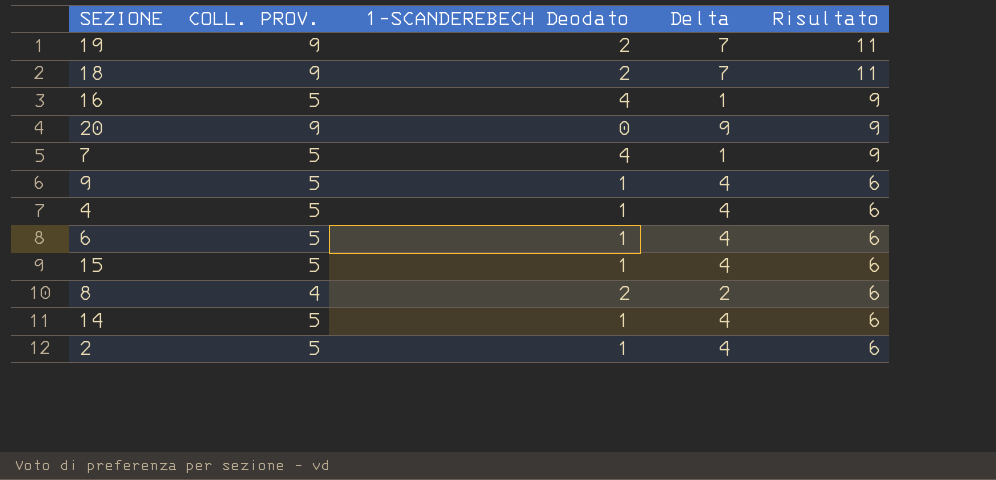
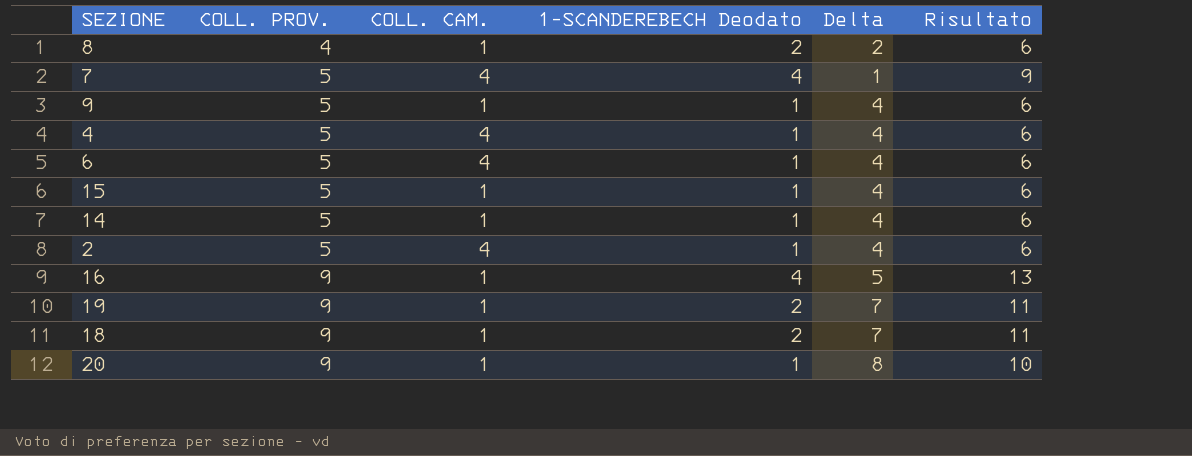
row order: Risultato descending -> COLL. PROV. ascending
column COLL. CAM. | position: none -> 3
16 | COLL. PROV.: 5 -> 9
16 | Delta: 1 -> 5
16 | Risultato: 9 -> 13
20 | 1-SCANDEREBECH Deodato: 0 -> 1
20 | Delta: 9 -> 8
20 | Risultato: 9 -> 10

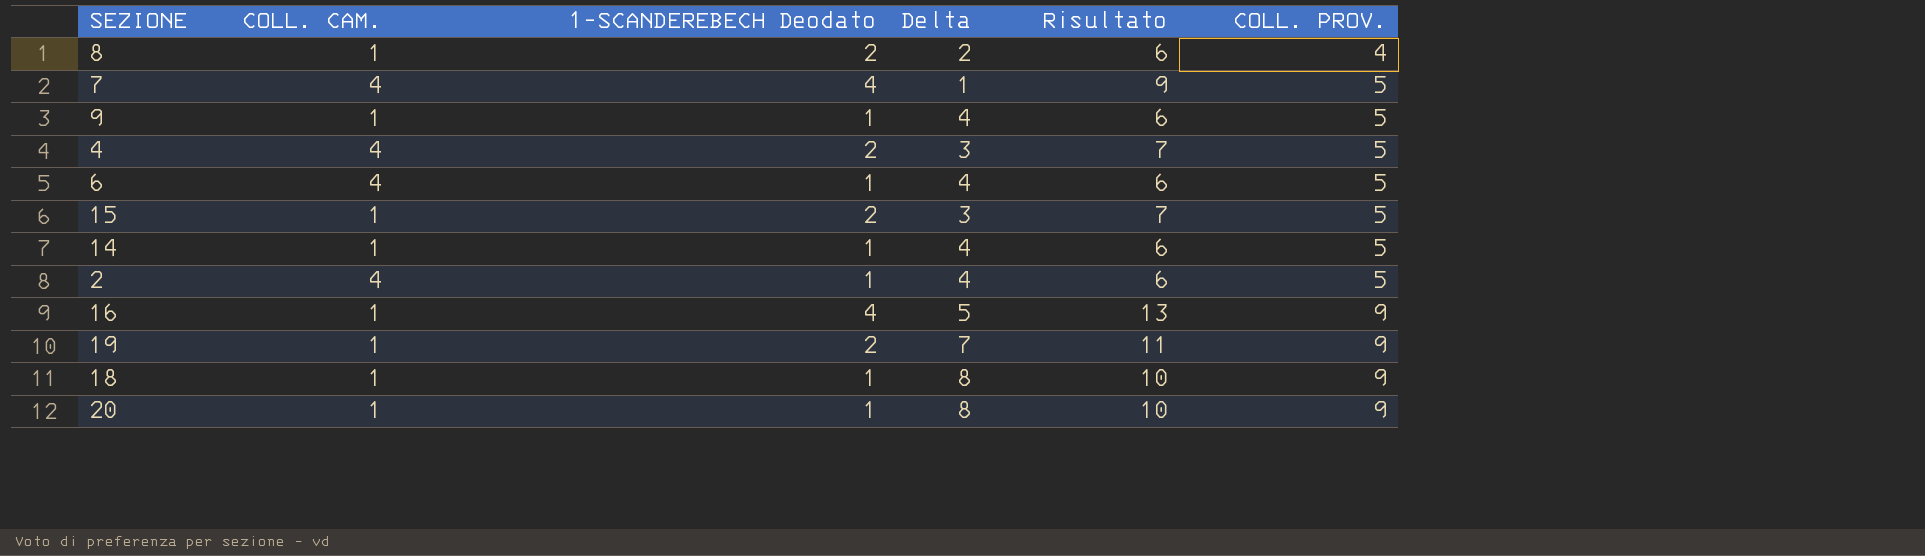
column COLL. PROV. | position: 2 -> 6
4 | 1-SCANDEREBECH Deodato: 1 -> 2
4 | Delta: 4 -> 3
4 | Risultato: 6 -> 7
15 | 1-SCANDEREBECH Deodato: 1 -> 2
15 | Delta: 4 -> 3
15 | Risultato: 6 -> 7
18 | 1-SCANDEREBECH Deodato: 2 -> 1
18 | Delta: 7 -> 8
18 | Risultato: 11 -> 10

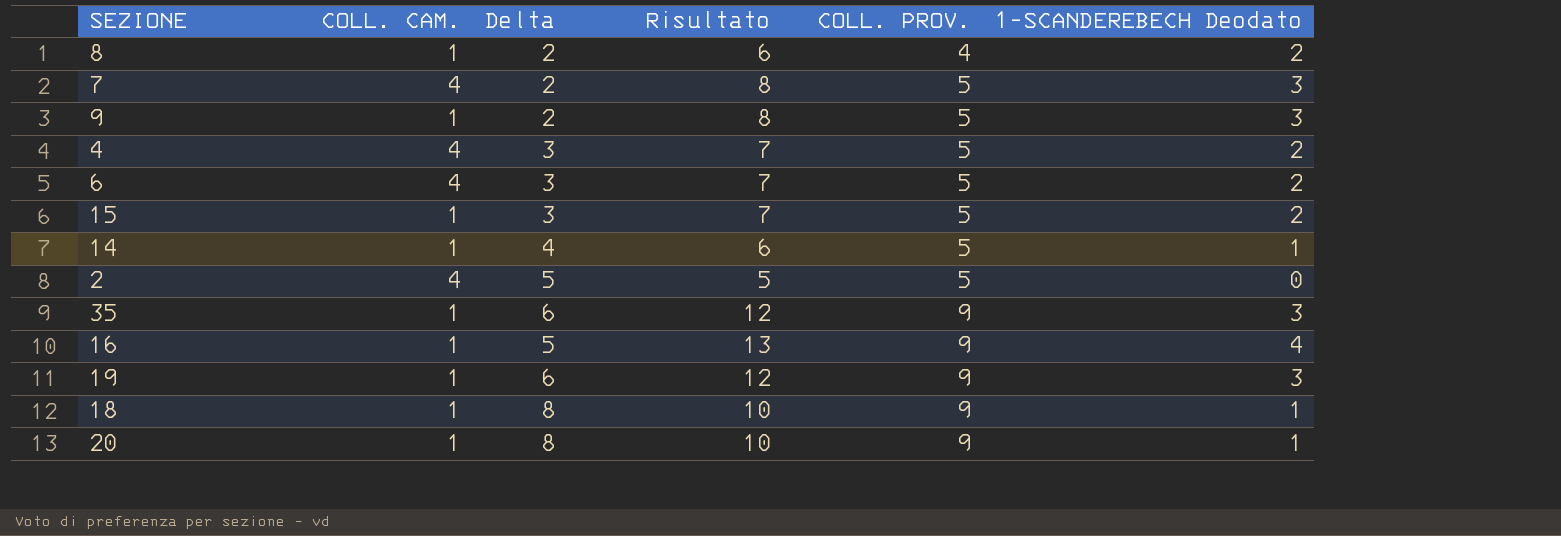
column 1-SCANDEREBECH Deodato | position: 3 -> 6
7 | Delta: 1 -> 2
7 | Risultato: 9 -> 8
7 | 1-SCANDEREBECH Deodato: 4 -> 3
9 | Delta: 4 -> 2
9 | Risultato: 6 -> 8
9 | 1-SCANDEREBECH Deodato: 1 -> 3
6 | Delta: 4 -> 3
6 | Risultato: 6 -> 7
6 | 1-SCANDEREBECH Deodato: 1 -> 2
2 | Delta: 4 -> 5
2 | Risultato: 6 -> 5
2 | 1-SCANDEREBECH Deodato: 1 -> 0
row 35: none -> 1 | 6 | 12 | 9 | 3
19 | Delta: 7 -> 6
19 | Risultato: 11 -> 12
19 | 1-SCANDEREBECH Deodato: 2 -> 3

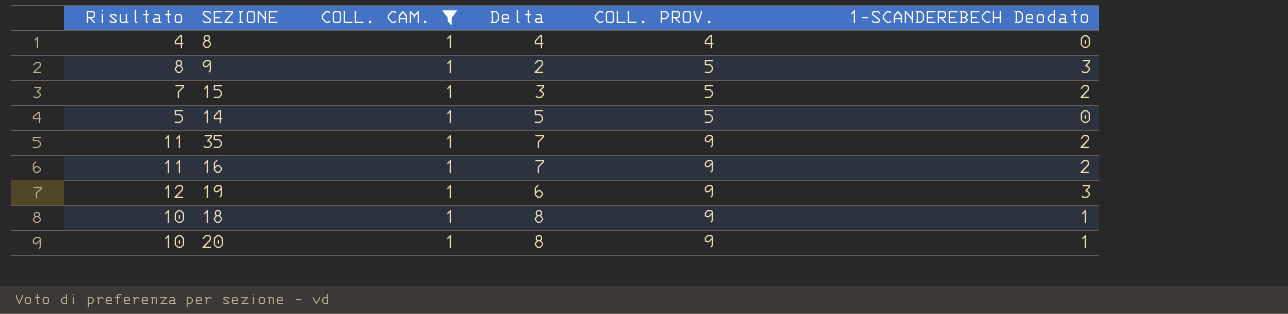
filter: none -> COLL. CAM. = 1
column Risultato | position: 4 -> 1
8 | Risultato: 6 -> 4
8 | Delta: 2 -> 4
8 | 1-SCANDEREBECH Deodato: 2 -> 0
14 | Risultato: 6 -> 5
14 | Delta: 4 -> 5
14 | 1-SCANDEREBECH Deodato: 1 -> 0
35 | Risultato: 12 -> 11
35 | Delta: 6 -> 7
35 | 1-SCANDEREBECH Deodato: 3 -> 2
16 | Risultato: 13 -> 11
16 | Delta: 5 -> 7
16 | 1-SCANDEREBECH Deodato: 4 -> 2

